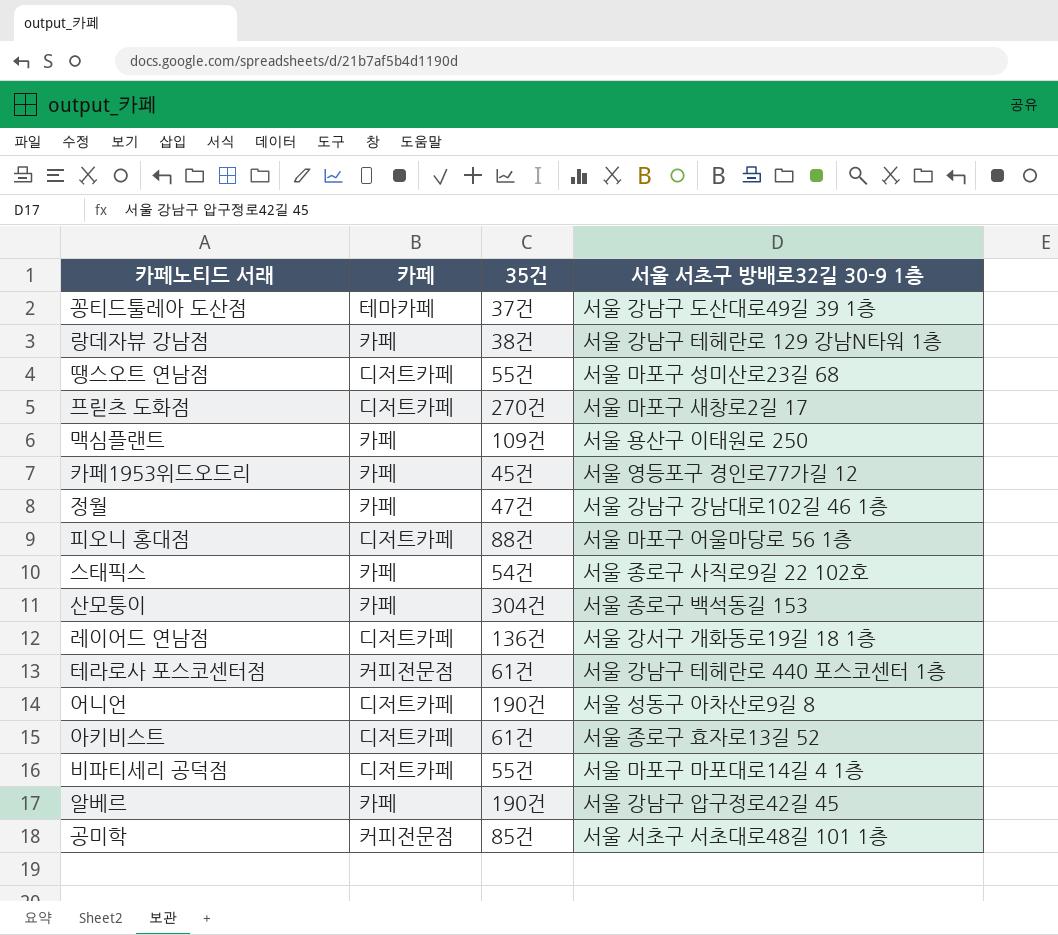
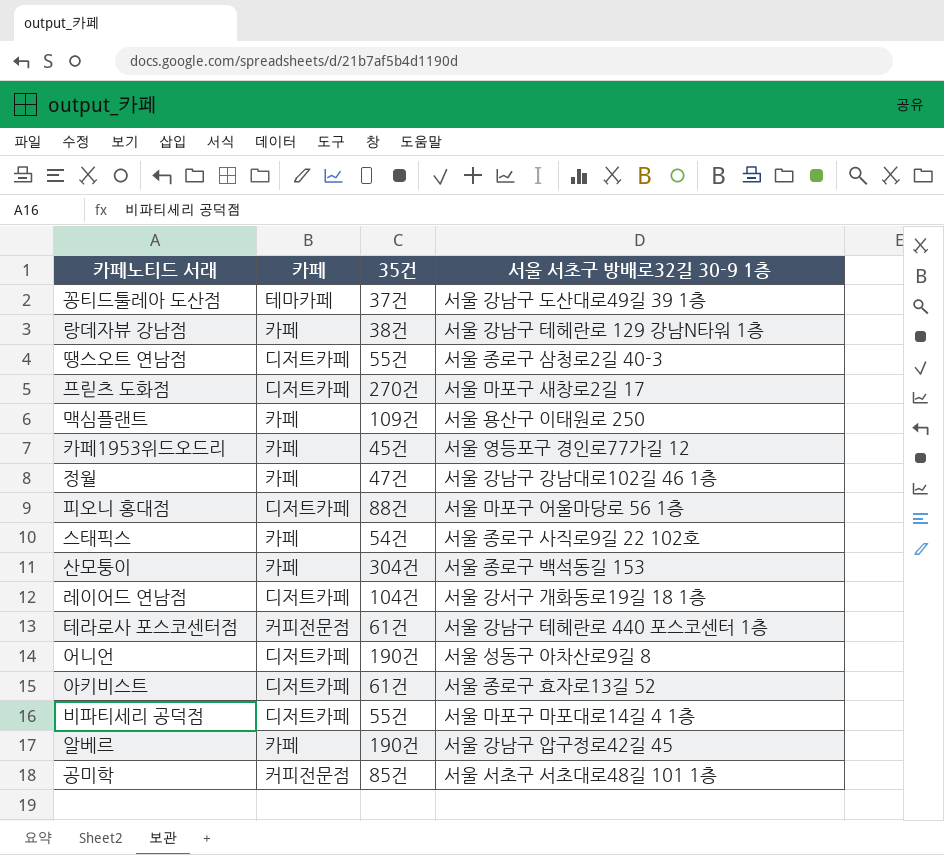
땡스오트 연남점 | 서울 서초구 방배로32길 30-9 1층: 서울 마포구 성미산로23길 68 -> 서울 종로구 삼청로2길 40-3
레이어드 연남점 | 35건: 136건 -> 104건

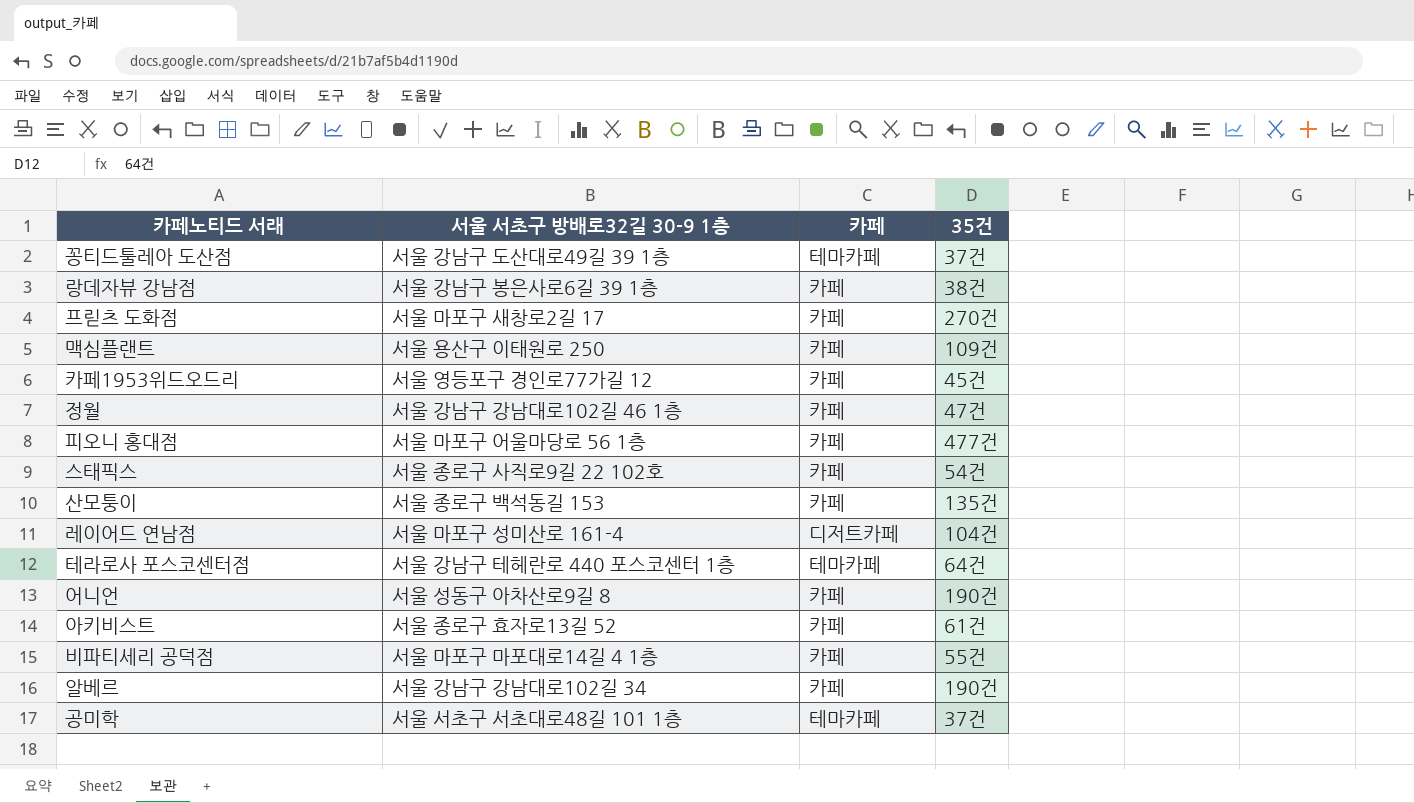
column 서울 서초구 방배로32길 30-9 1층 | position: 4 -> 2
row 땡스오트 연남점: 디저트카페 | 55건 | 서울 종로구 삼청로2길 40-3 -> none
랑데자뷰 강남점 | 서울 서초구 방배로32길 30-9 1층: 서울 강남구 테헤란로 129 강남N타워 1층 -> 서울 강남구 봉은사로6길 39 1층
프릳츠 도화점 | 카페: 디저트카페 -> 카페
피오니 홍대점 | 카페: 디저트카페 -> 카페
피오니 홍대점 | 35건: 88건 -> 477건
산모퉁이 | 35건: 304건 -> 135건
레이어드 연남점 | 서울 서초구 방배로32길 30-9 1층: 서울 강서구 개화동로19길 18 1층 -> 서울 마포구 성미산로 161-4
테라로사 포스코센터점 | 카페: 커피전문점 -> 테마카페
테라로사 포스코센터점 | 35건: 61건 -> 64건
어니언 | 카페: 디저트카페 -> 카페
아키비스트 | 카페: 디저트카페 -> 카페
비파티세리 공덕점 | 카페: 디저트카페 -> 카페
알베르 | 서울 서초구 방배로32길 30-9 1층: 서울 강남구 압구정로42길 45 -> 서울 강남구 강남대로102길 34
공미학 | 카페: 커피전문점 -> 테마카페
공미학 | 35건: 85건 -> 37건

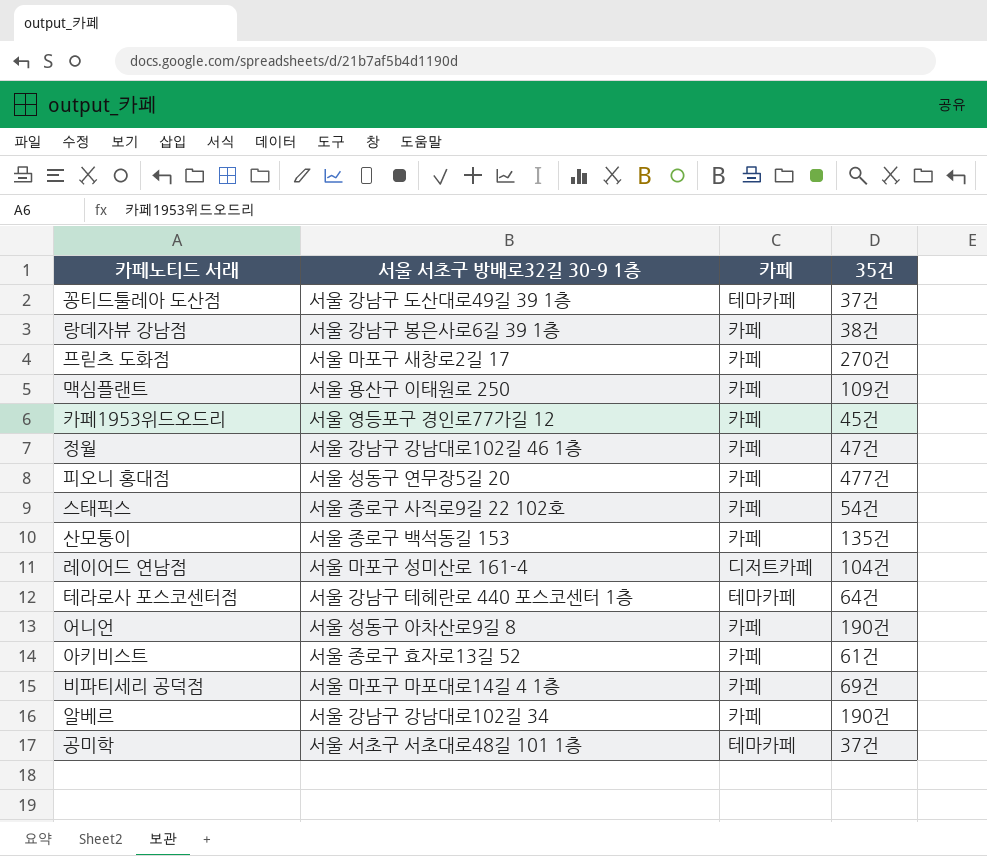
피오니 홍대점 | 서울 서초구 방배로32길 30-9 1층: 서울 마포구 어울마당로 56 1층 -> 서울 성동구 연무장5길 20
비파티세리 공덕점 | 35건: 55건 -> 69건

